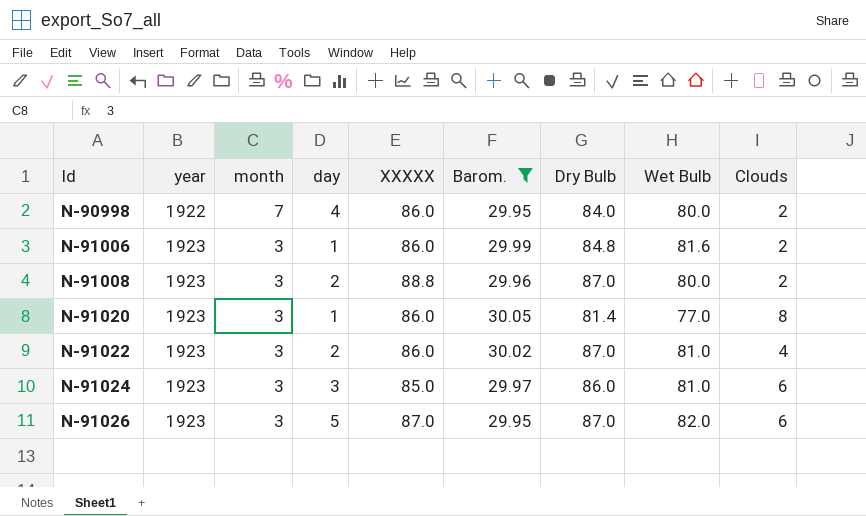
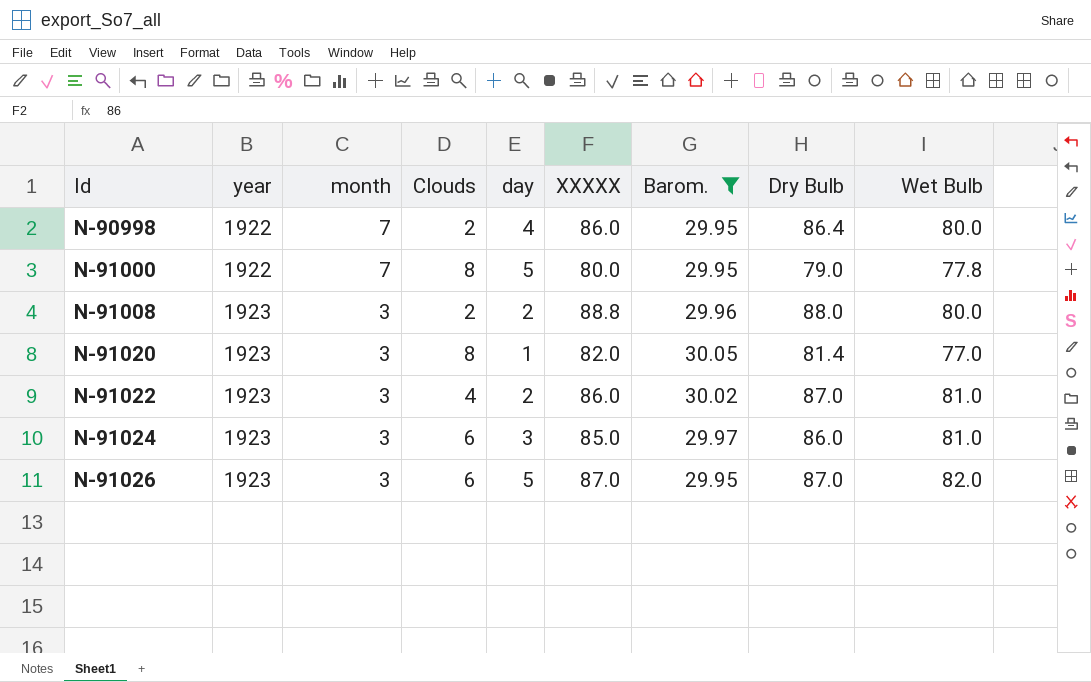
column Clouds | position: 9 -> 4
row N-91006: 1923 | 3 | 1 | 86.0 | 29.99 | 84.8 | 81.6 | 2 -> none
N-90998 | Dry Bulb: 84.0 -> 86.4
row N-91000: none -> 1922 | 7 | 8 | 5 | 80.0 | 29.95 | 79.0 | 77.8
N-91008 | Dry Bulb: 87.0 -> 88.0
N-91020 | XXXXX: 86.0 -> 82.0

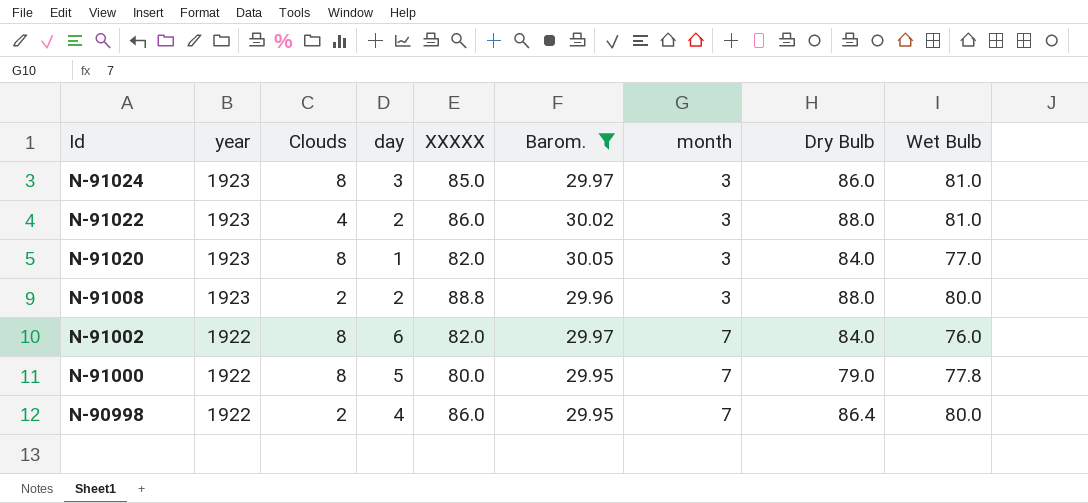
row order: Id ascending -> Id descending
column month | position: 3 -> 7
row N-91026: 1923 | 3 | 6 | 5 | 87.0 | 29.95 | 87.0 | 82.0 -> none
N-91024 | Clouds: 6 -> 8
N-91022 | Dry Bulb: 87.0 -> 88.0
N-91020 | Dry Bulb: 81.4 -> 84.0
row N-91002: none -> 1922 | 8 | 6 | 82.0 | 29.97 | 7 | 84.0 | 76.0

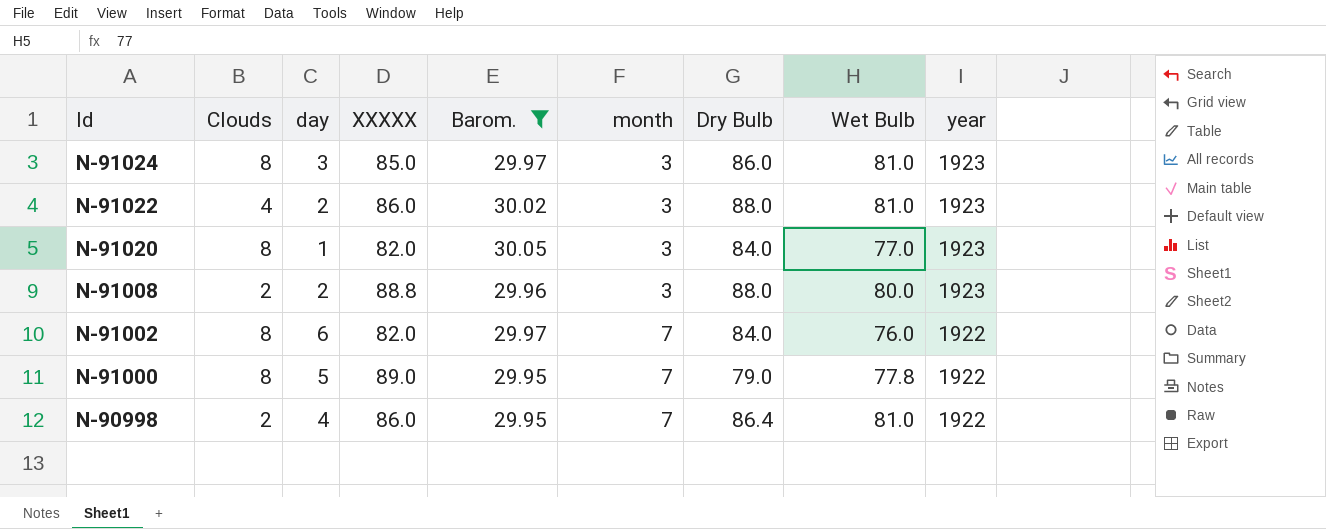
column year | position: 2 -> 9
N-91000 | XXXXX: 80.0 -> 89.0
N-90998 | Wet Bulb: 80.0 -> 81.0

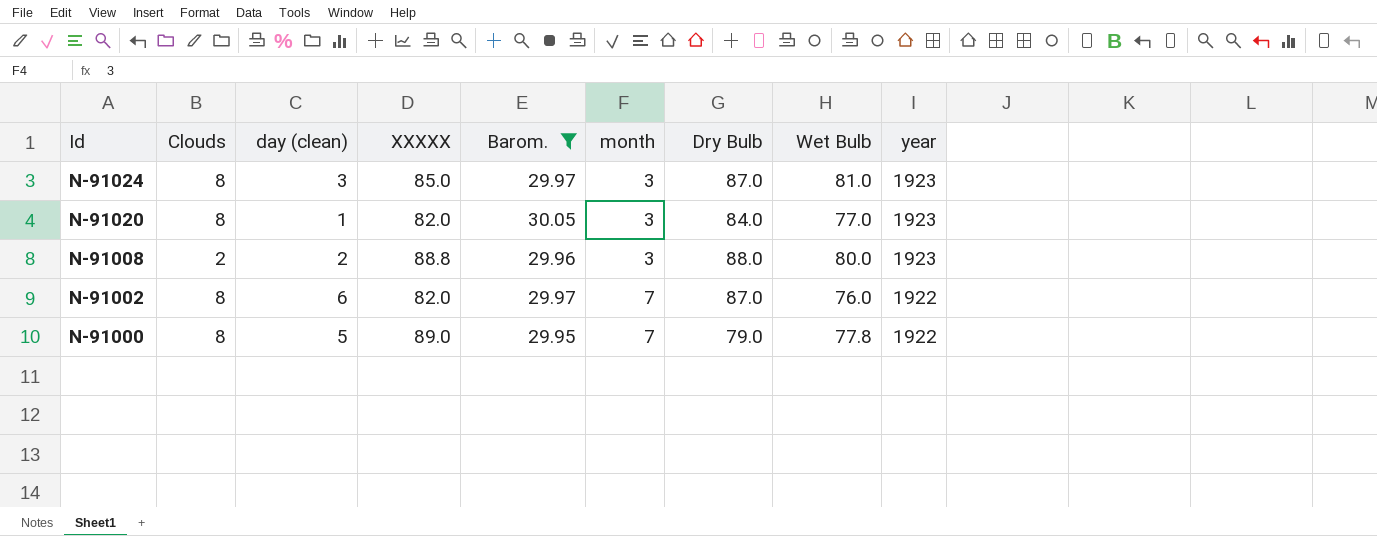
column name: day -> day (clean)
row N-91022: 4 | 2 | 86.0 | 30.02 | 3 | 88.0 | 81.0 | 1923 -> none
row N-90998: 2 | 4 | 86.0 | 29.95 | 7 | 86.4 | 81.0 | 1922 -> none
N-91024 | Dry Bulb: 86.0 -> 87.0
N-91002 | Dry Bulb: 84.0 -> 87.0

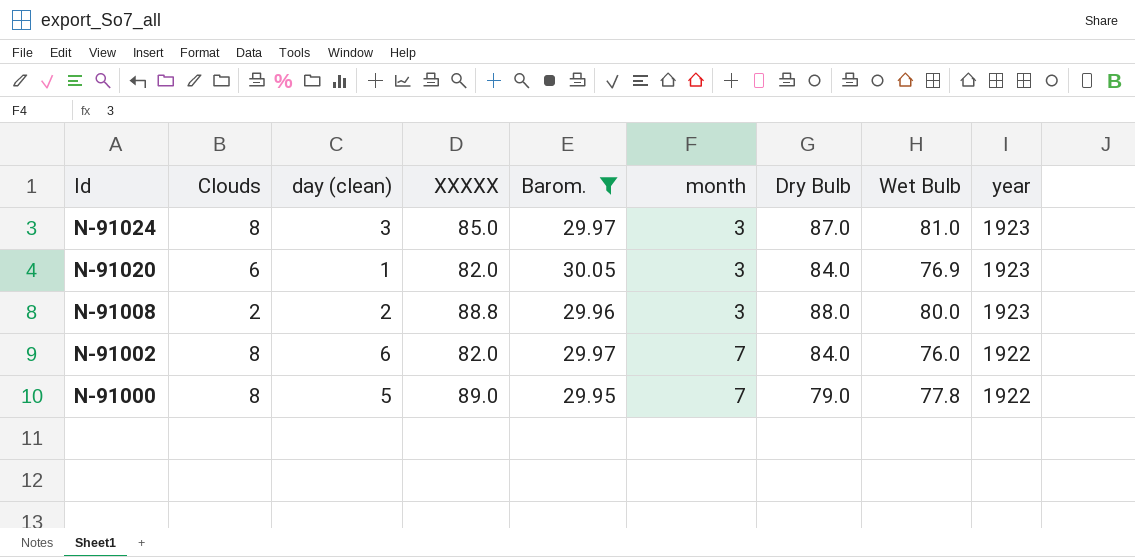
N-91020 | Clouds: 8 -> 6
N-91020 | Wet Bulb: 77.0 -> 76.9
N-91002 | Dry Bulb: 87.0 -> 84.0

